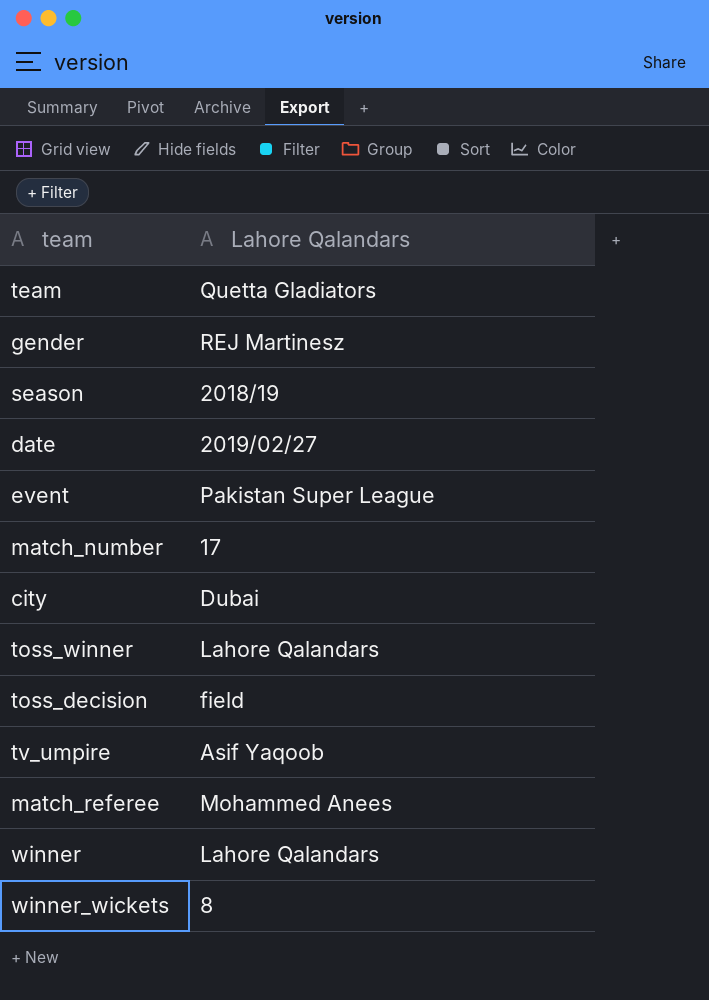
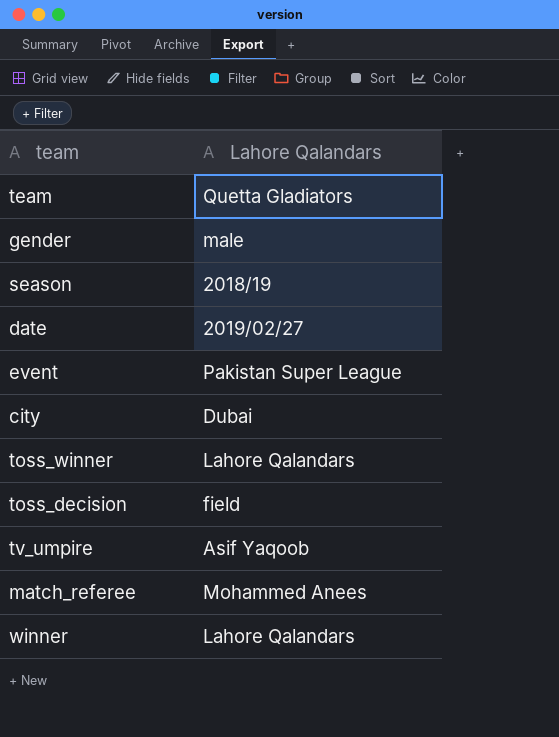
row match_number: 17 -> none
row winner_wickets: 8 -> none
gender | Lahore Qalandars: REJ Martinesz -> male

